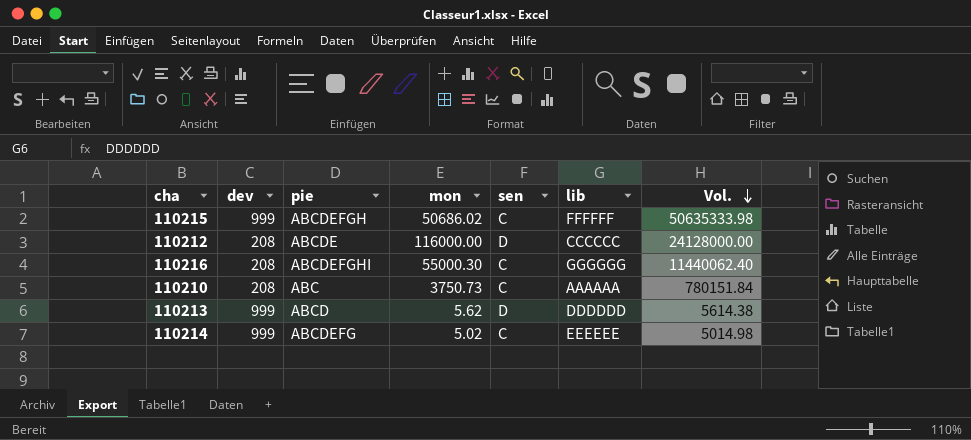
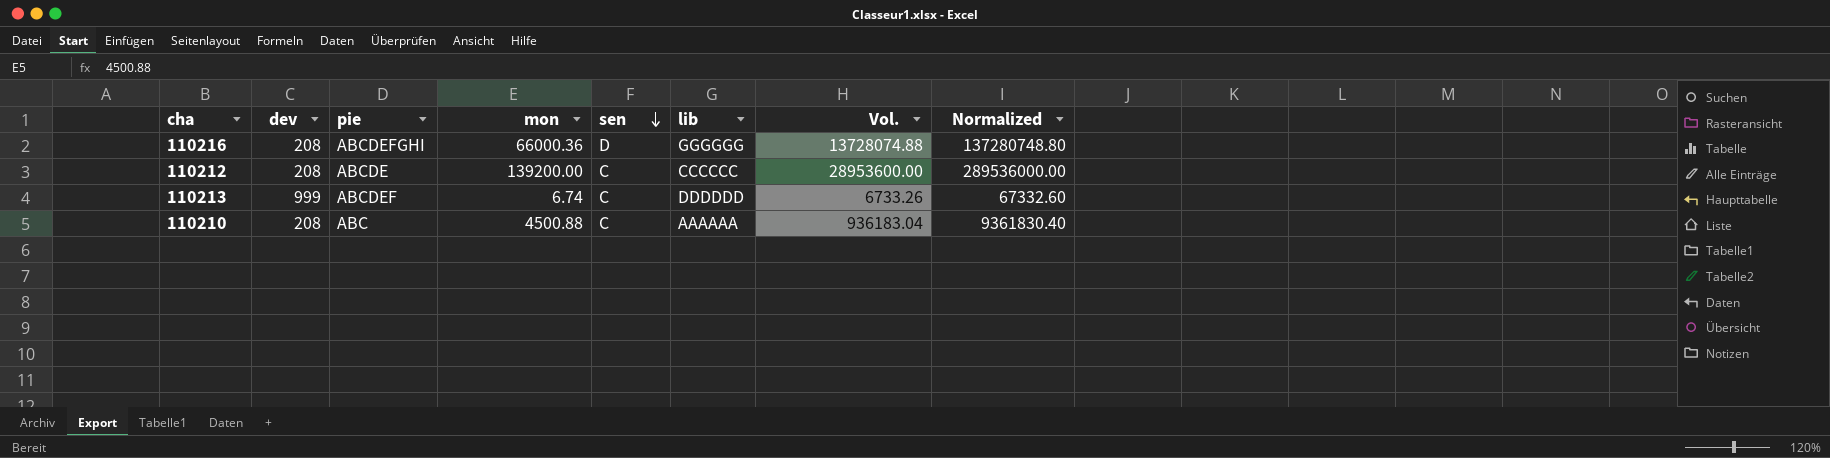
row order: Vol. descending -> sen descending
column Normalized | formula: none -> [Vol.] * 10
row 110215: 999 | ABCDEFGH | 50686.02 | C | FFFFFF | 50635333.98 -> none
row 110214: 999 | ABCDEFG | 5.02 | C | EEEEEE | 5014.98 -> none
110216 | mon: 55000.30 -> 66000.36
110216 | sen: C -> D
110216 | Vol.: 11440062.40 -> 13728074.88
110212 | mon: 116000.00 -> 139200.00
110212 | sen: D -> C
110212 | Vol.: 24128000.00 -> 28953600.00
110213 | pie: ABCD -> ABCDEF
110213 | mon: 5.62 -> 6.74
110213 | sen: D -> C
110213 | Vol.: 5614.38 -> 6733.26
110210 | mon: 3750.73 -> 4500.88
110210 | Vol.: 780151.84 -> 936183.04

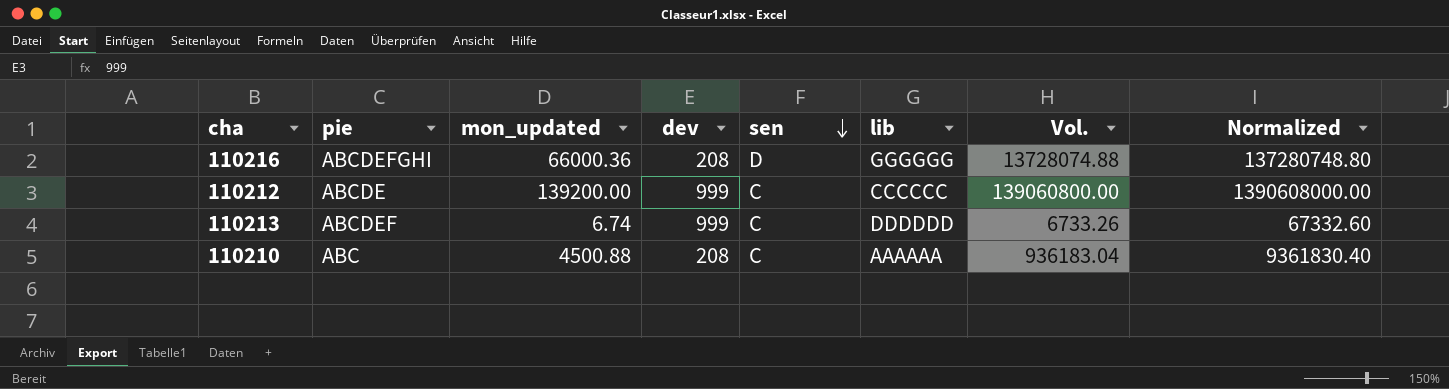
column name: mon -> mon_updated
column dev | position: 2 -> 4
110212 | dev: 208 -> 999
110212 | Vol.: 28953600.00 -> 139060800.00
110212 | Normalized: 289536000.00 -> 1390608000.00

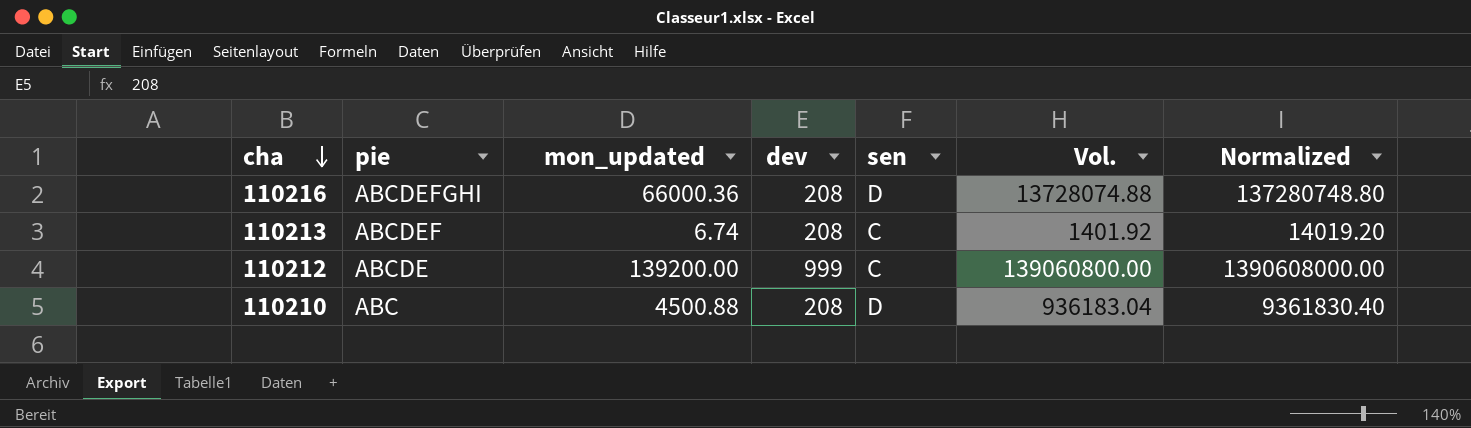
row order: sen descending -> cha descending
column lib | position: 6 -> none
110213 | dev: 999 -> 208
110213 | Vol.: 6733.26 -> 1401.92
110213 | Normalized: 67332.60 -> 14019.20
110210 | sen: C -> D

